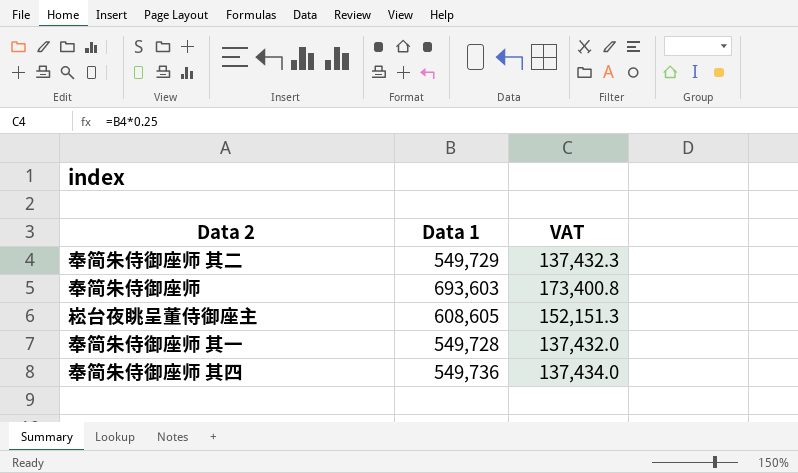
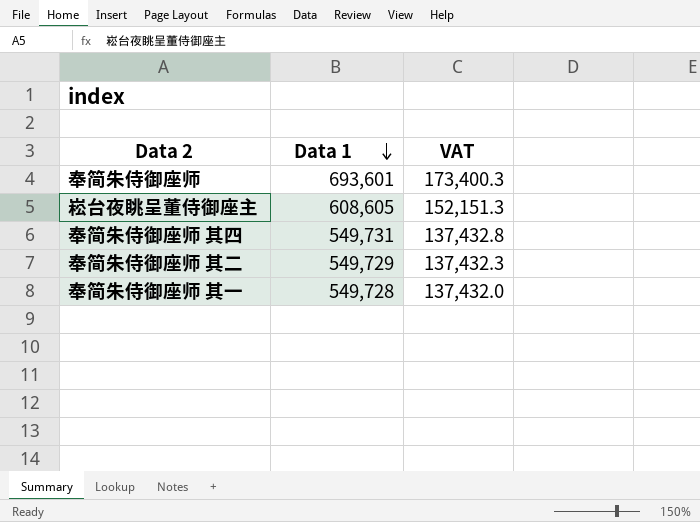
row order: none -> Data 1 descending
奉简朱侍御座师 | Data 1: 693,603 -> 693,601
奉简朱侍御座师 | VAT: 173,400.8 -> 173,400.3
奉简朱侍御座师 其四 | Data 1: 549,736 -> 549,731
奉简朱侍御座师 其四 | VAT: 137,434.0 -> 137,432.8

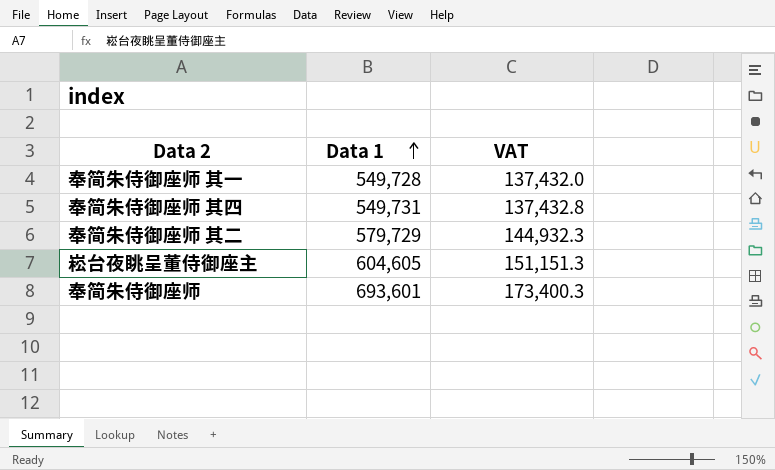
row order: Data 1 descending -> Data 1 ascending
奉简朱侍御座师 其二 | Data 1: 549,729 -> 579,729
奉简朱侍御座师 其二 | VAT: 137,432.3 -> 144,932.3
崧台夜眺呈董侍御座主 | Data 1: 608,605 -> 604,605
崧台夜眺呈董侍御座主 | VAT: 152,151.3 -> 151,151.3

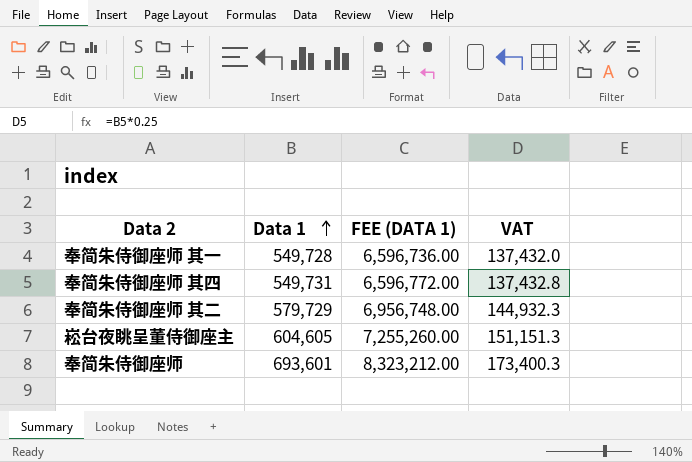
column FEE (DATA 1) | formula: none -> [Data 1] * 12

